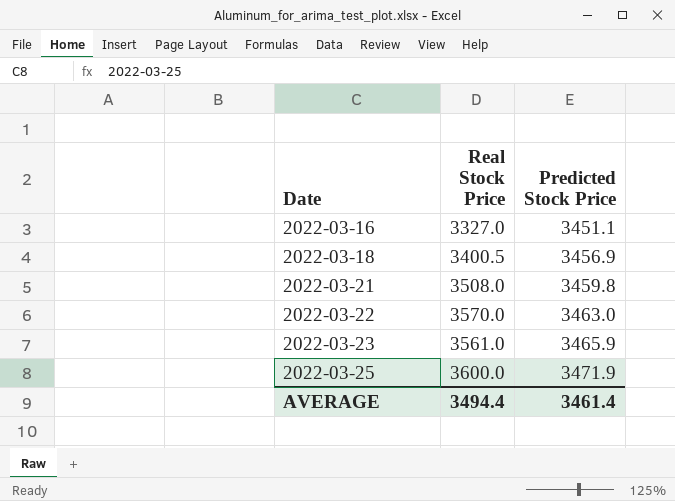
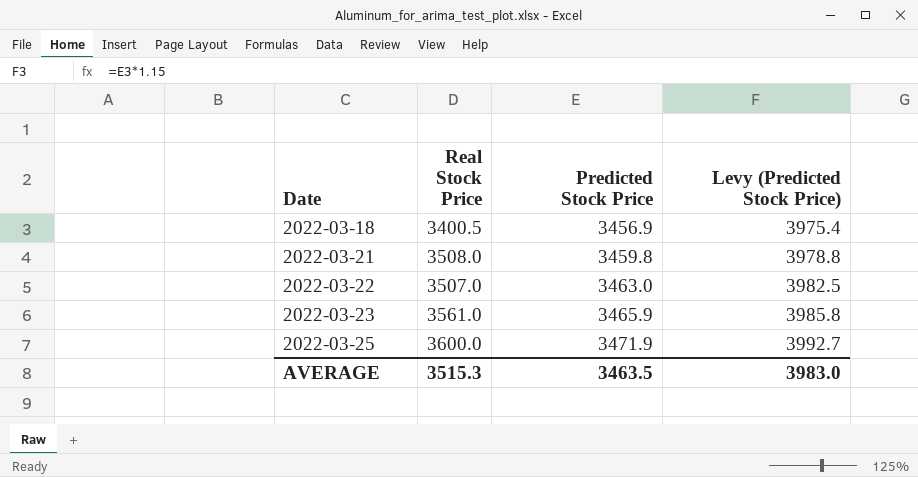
column Levy (Predicted Stock Price) | formula: none -> [Predicted Stock Price] * 1.15
row 2022-03-16: 3327.0 | 3451.1 -> none
2022-03-22 | Real Stock Price: 3570.0 -> 3507.0
AVERAGE | Real Stock Price: 3494.4 -> 3515.3
AVERAGE | Predicted Stock Price: 3461.4 -> 3463.5

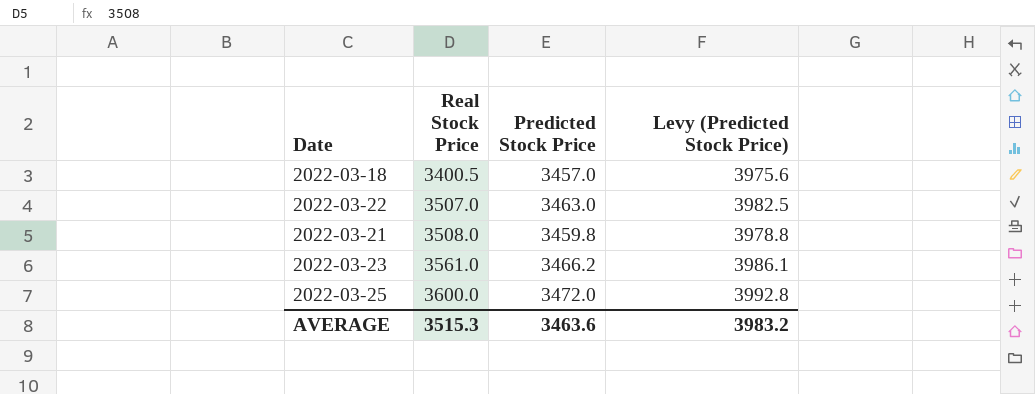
row order: Date ascending -> Real Stock Price ascending
2022-03-18 | Predicted Stock Price: 3456.9 -> 3457.0
2022-03-18 | Levy (Predicted Stock Price): 3975.4 -> 3975.6
2022-03-23 | Predicted Stock Price: 3465.9 -> 3466.2
2022-03-23 | Levy (Predicted Stock Price): 3985.8 -> 3986.1
2022-03-25 | Predicted Stock Price: 3471.9 -> 3472.0
2022-03-25 | Levy (Predicted Stock Price): 3992.7 -> 3992.8
AVERAGE | Predicted Stock Price: 3463.5 -> 3463.6
AVERAGE | Levy (Predicted Stock Price): 3983.0 -> 3983.2

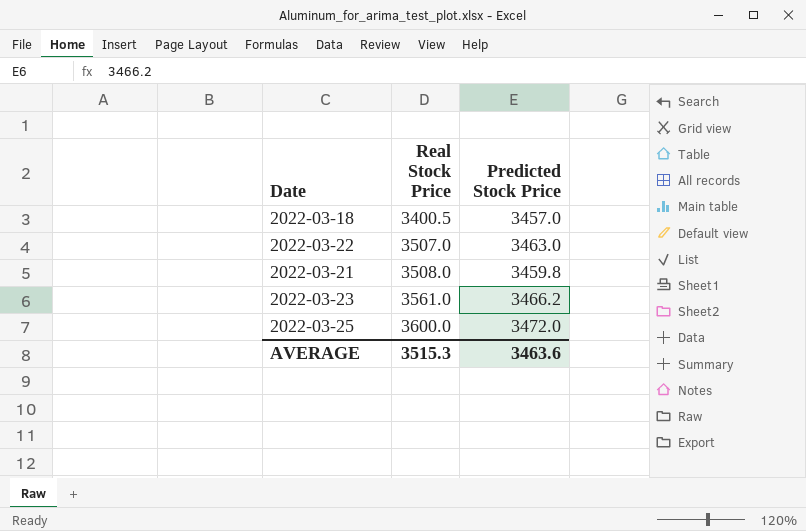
column Levy (Predicted Stock Price) | formula: [Predicted Stock Price] * 1.15 -> none

